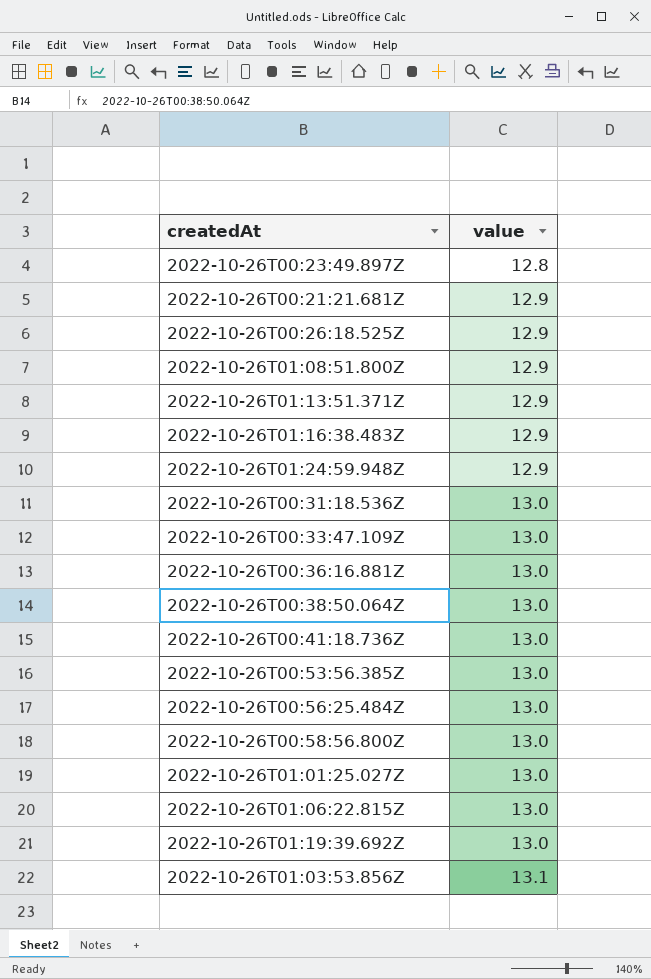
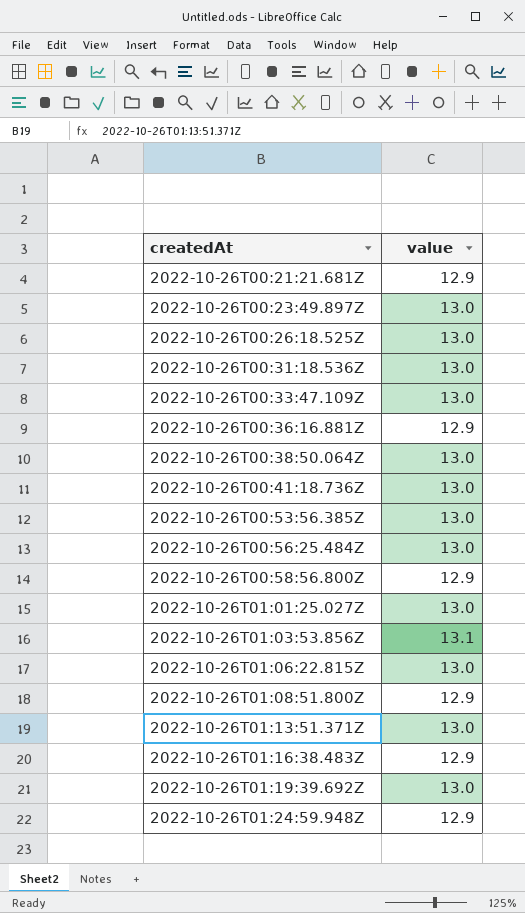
row order: value ascending -> createdAt ascending
2022-10-26T00:23:49.897Z | value: 12.8 -> 13.0
2022-10-26T00:26:18.525Z | value: 12.9 -> 13.0
2022-10-26T00:36:16.881Z | value: 13.0 -> 12.9
2022-10-26T00:58:56.800Z | value: 13.0 -> 12.9
2022-10-26T01:13:51.371Z | value: 12.9 -> 13.0

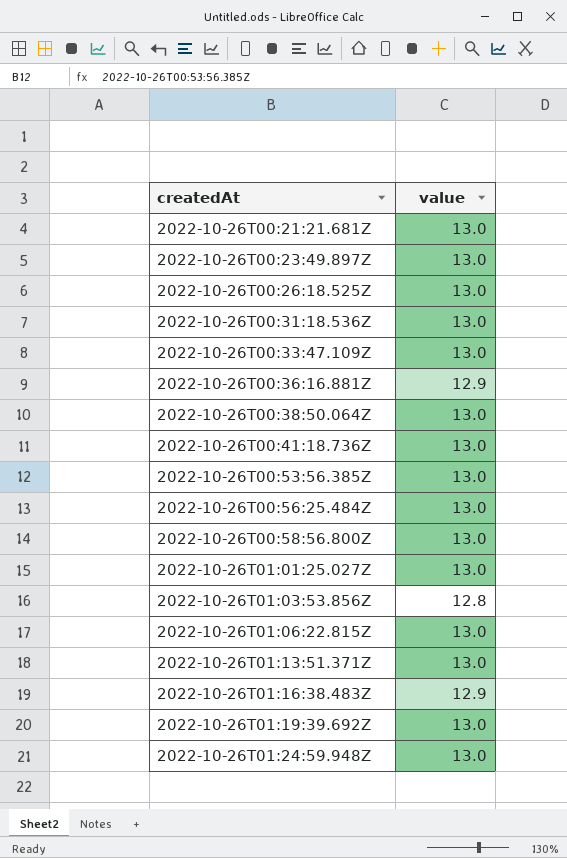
row 2022-10-26T01:08:51.800Z: 12.9 -> none
2022-10-26T00:21:21.681Z | value: 12.9 -> 13.0
2022-10-26T00:58:56.800Z | value: 12.9 -> 13.0
2022-10-26T01:03:53.856Z | value: 13.1 -> 12.8
2022-10-26T01:24:59.948Z | value: 12.9 -> 13.0

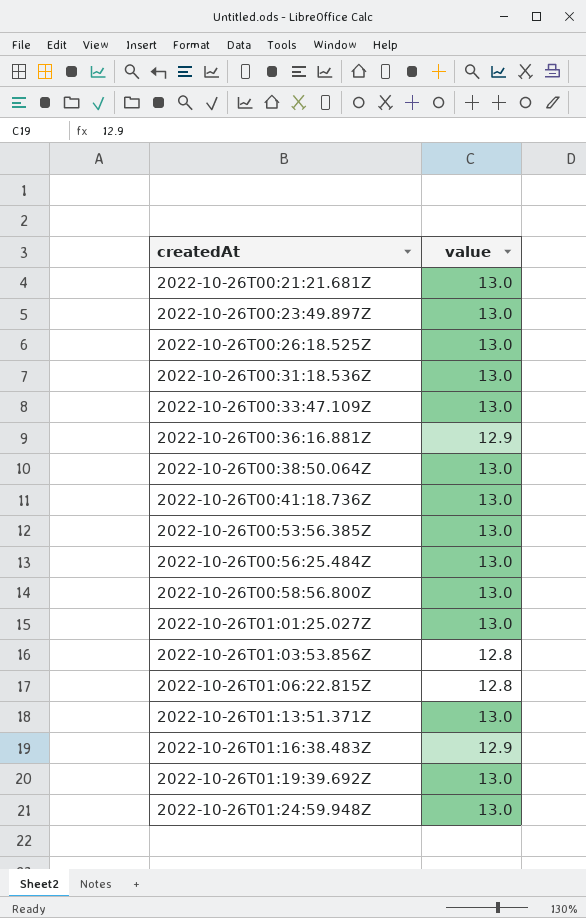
2022-10-26T01:06:22.815Z | value: 13.0 -> 12.8

